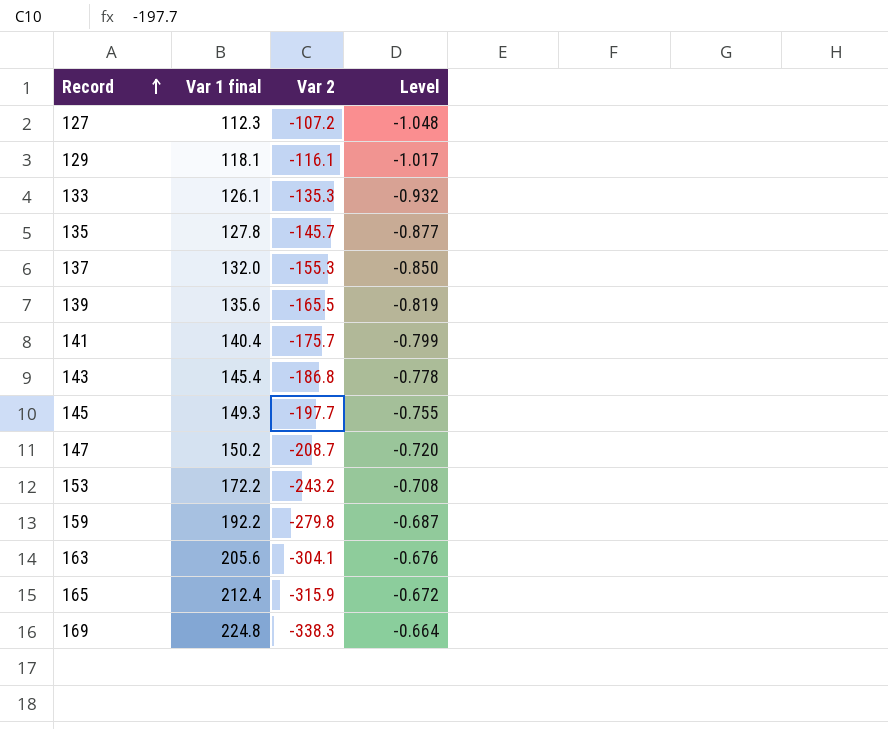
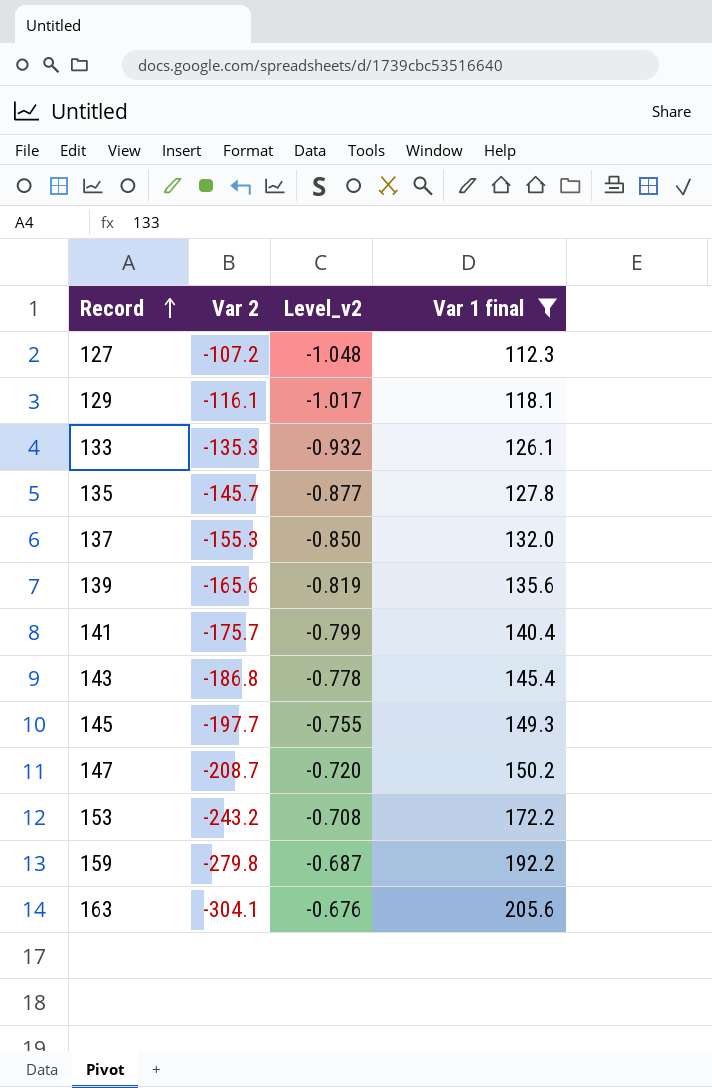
filter: none -> Var 1 final <= 205.6
column name: Level -> Level_v2
column Var 1 final | position: 2 -> 4
139 | Var 2: -165.5 -> -165.6

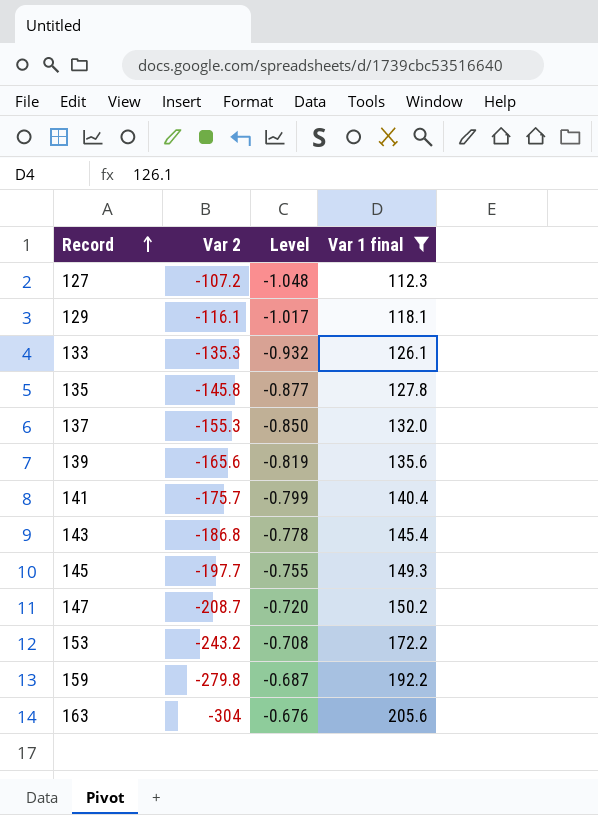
column name: Level_v2 -> Level
135 | Var 2: -145.7 -> -145.8
163 | Var 2: -304.1 -> -304

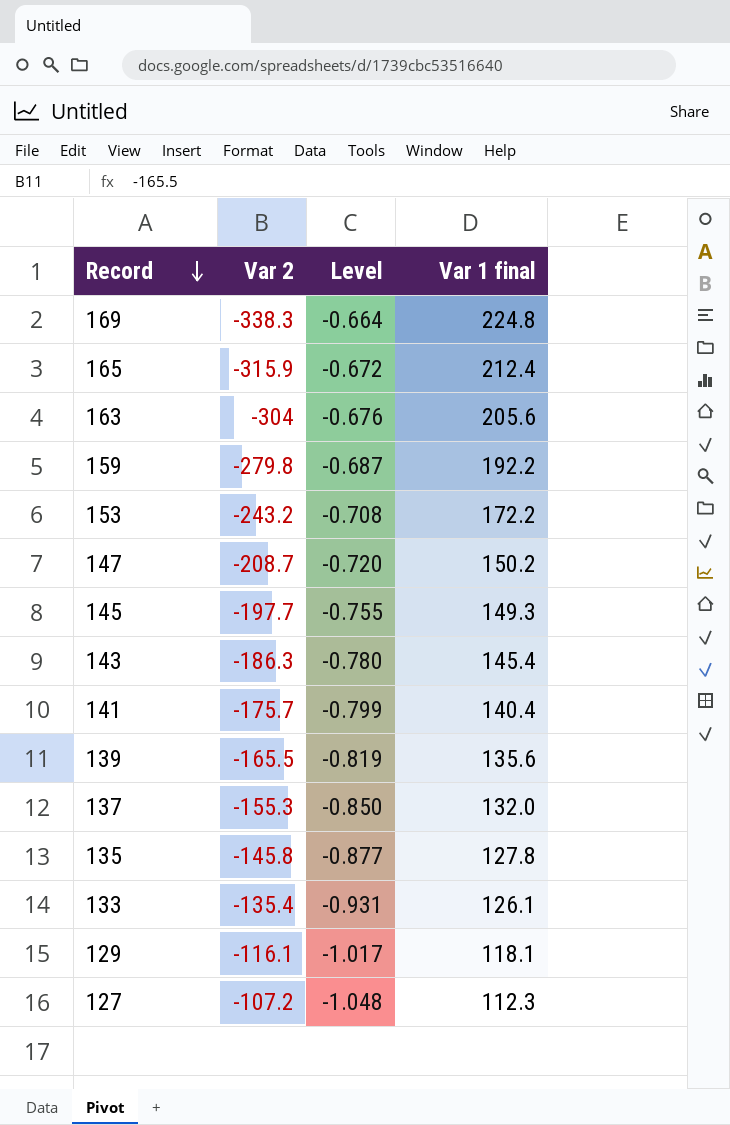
filter: Var 1 final <= 205.6 -> none
row order: Record ascending -> Record descending
143 | Var 2: -186.8 -> -186.3
143 | Level: -0.778 -> -0.780
139 | Var 2: -165.6 -> -165.5
133 | Var 2: -135.3 -> -135.4
133 | Level: -0.932 -> -0.931

